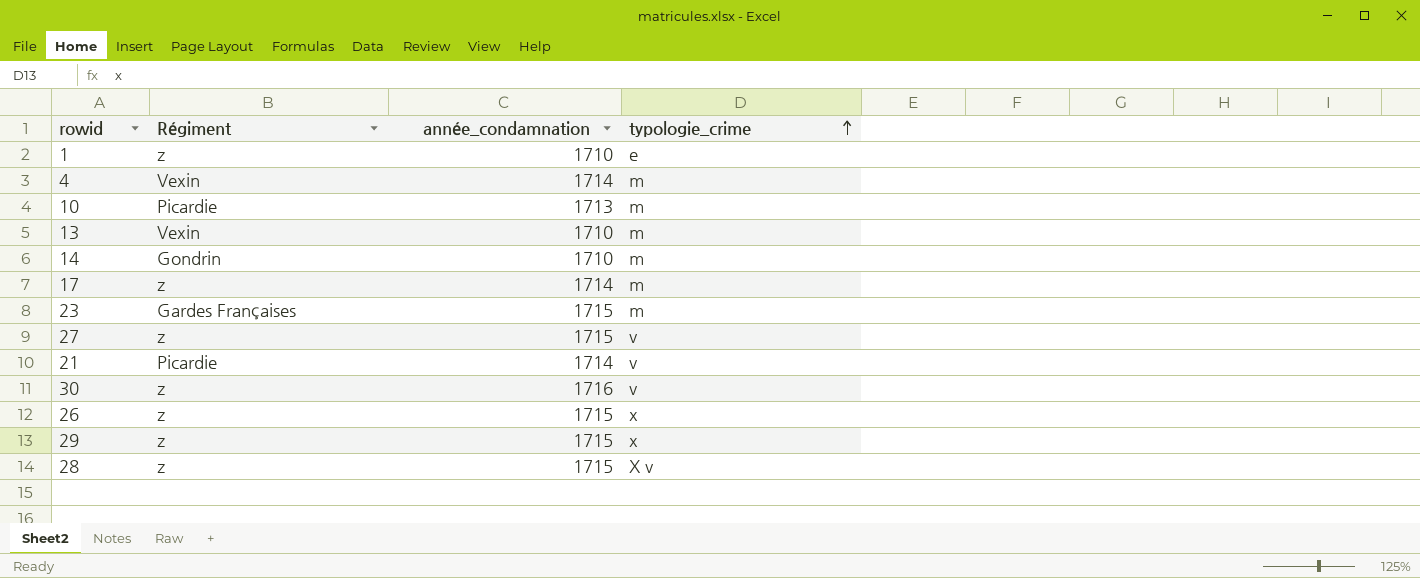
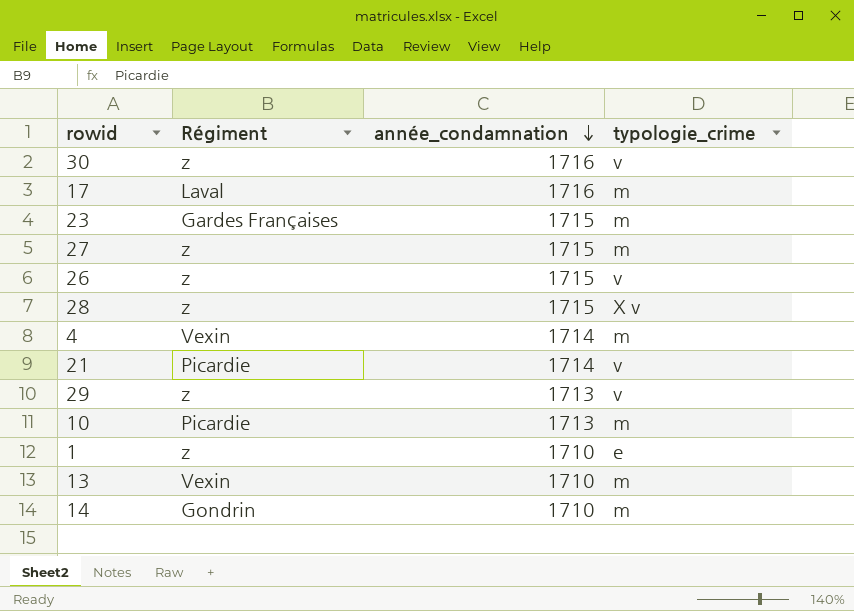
row order: typologie_crime ascending -> année_condamnation descending
17 | Régiment: z -> Laval
17 | année_condamnation: 1714 -> 1716
27 | typologie_crime: v -> m
26 | typologie_crime: x -> v
29 | année_condamnation: 1715 -> 1713
29 | typologie_crime: x -> v

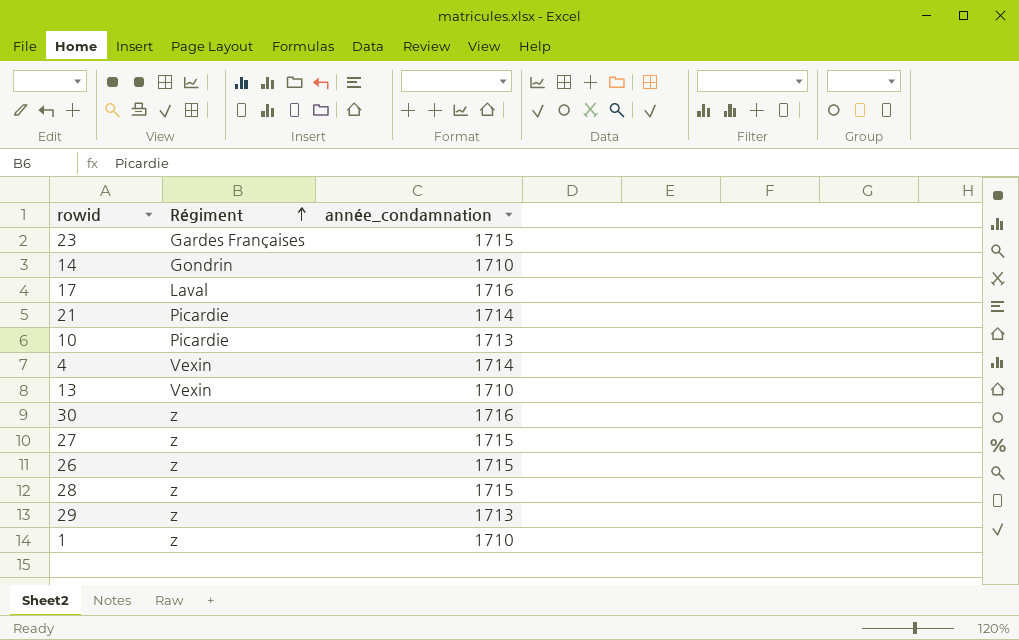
row order: année_condamnation descending -> Régiment ascending
column typologie_crime | position: 4 -> none

